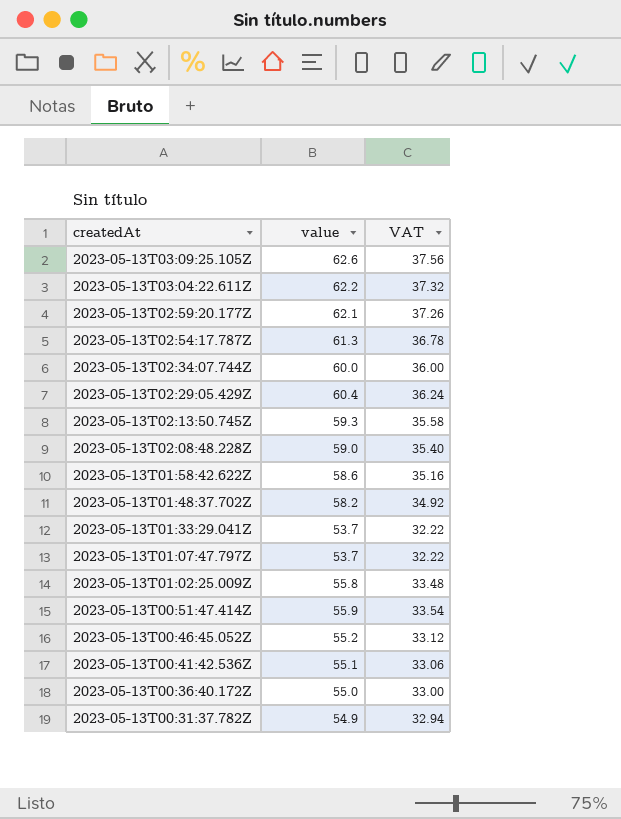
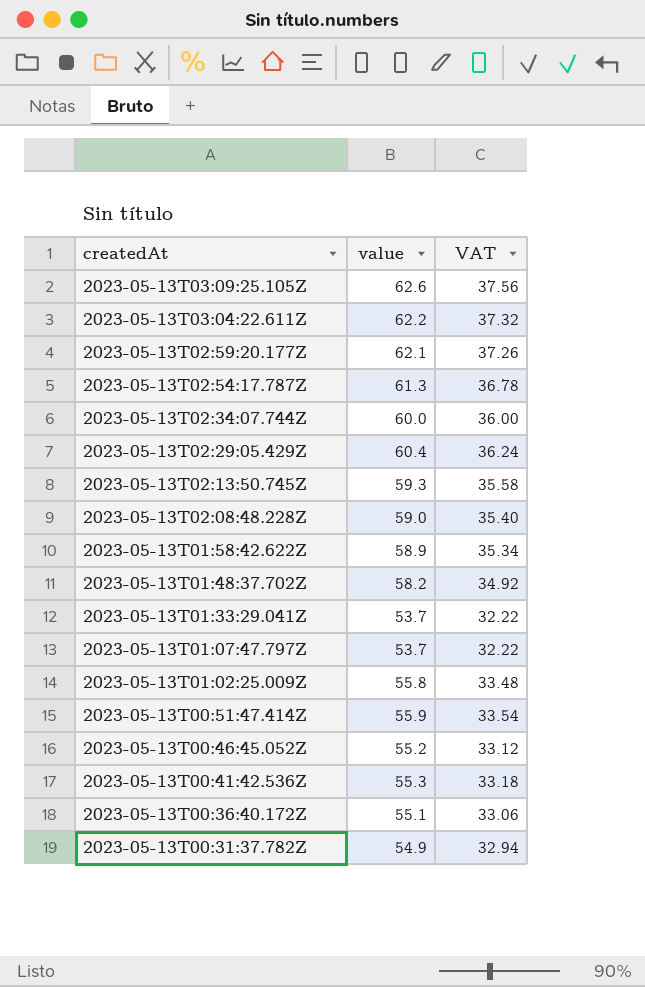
2023-05-13T01:58:42.622Z | value: 58.6 -> 58.9
2023-05-13T01:58:42.622Z | VAT: 35.16 -> 35.34
2023-05-13T00:41:42.536Z | value: 55.1 -> 55.3
2023-05-13T00:41:42.536Z | VAT: 33.06 -> 33.18
2023-05-13T00:36:40.172Z | value: 55.0 -> 55.1
2023-05-13T00:36:40.172Z | VAT: 33.00 -> 33.06

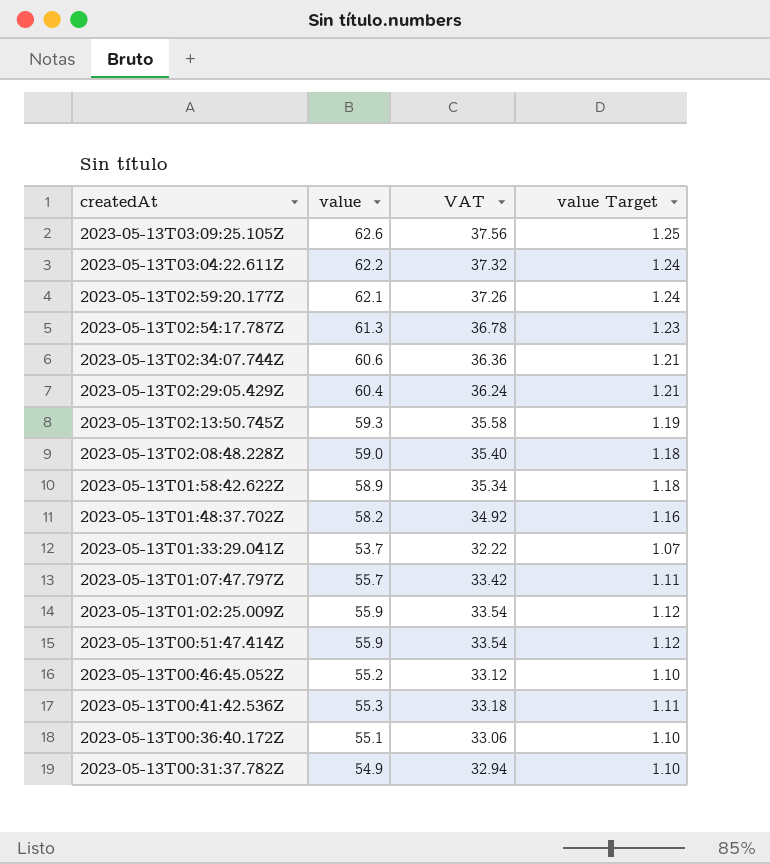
column value Target | formula: none -> [value] * 0.02
2023-05-13T02:34:07.744Z | value: 60.0 -> 60.6
2023-05-13T02:34:07.744Z | VAT: 36.00 -> 36.36
2023-05-13T01:07:47.797Z | value: 53.7 -> 55.7
2023-05-13T01:07:47.797Z | VAT: 32.22 -> 33.42
2023-05-13T01:02:25.009Z | value: 55.8 -> 55.9
2023-05-13T01:02:25.009Z | VAT: 33.48 -> 33.54

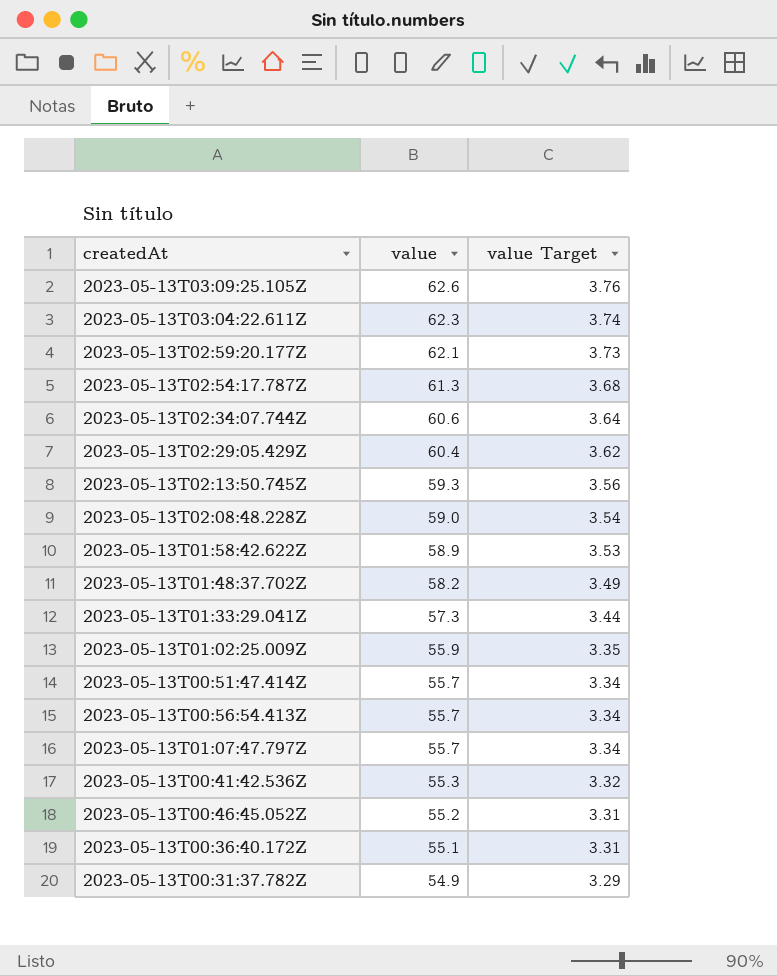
row order: createdAt descending -> value descending
column VAT | formula: [value] * 0.6 -> none
column value Target | formula: [value] * 0.02 -> [value] * 0.06
2023-05-13T03:04:22.611Z | value: 62.2 -> 62.3
2023-05-13T01:33:29.041Z | value: 53.7 -> 57.3
2023-05-13T00:51:47.414Z | value: 55.9 -> 55.7
row 2023-05-13T00:56:54.413Z: none -> 55.7 | 3.34

